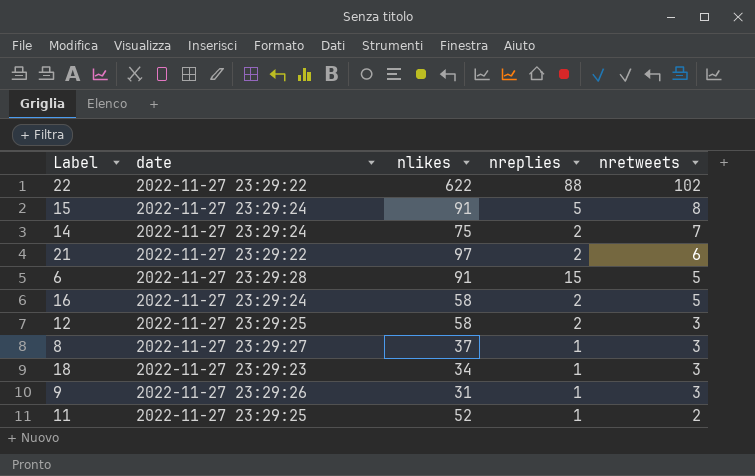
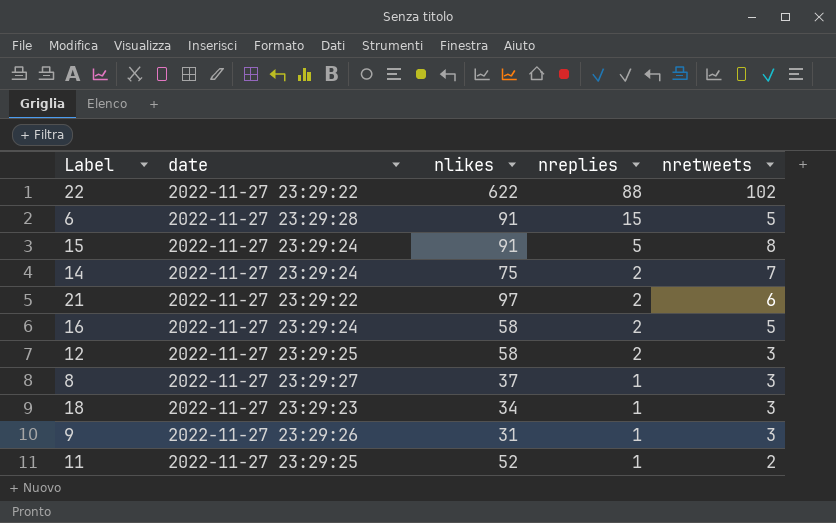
row order: nretweets descending -> nreplies descending

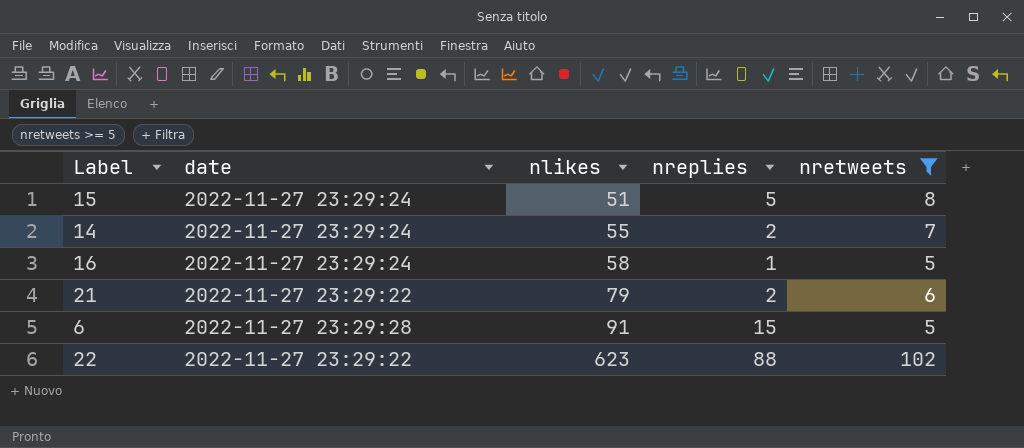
filter: none -> nretweets >= 5
row order: nreplies descending -> nlikes ascending
15 | nlikes: 91 -> 51
14 | nlikes: 75 -> 55
16 | nreplies: 2 -> 1
21 | nlikes: 97 -> 79
22 | nlikes: 622 -> 623

